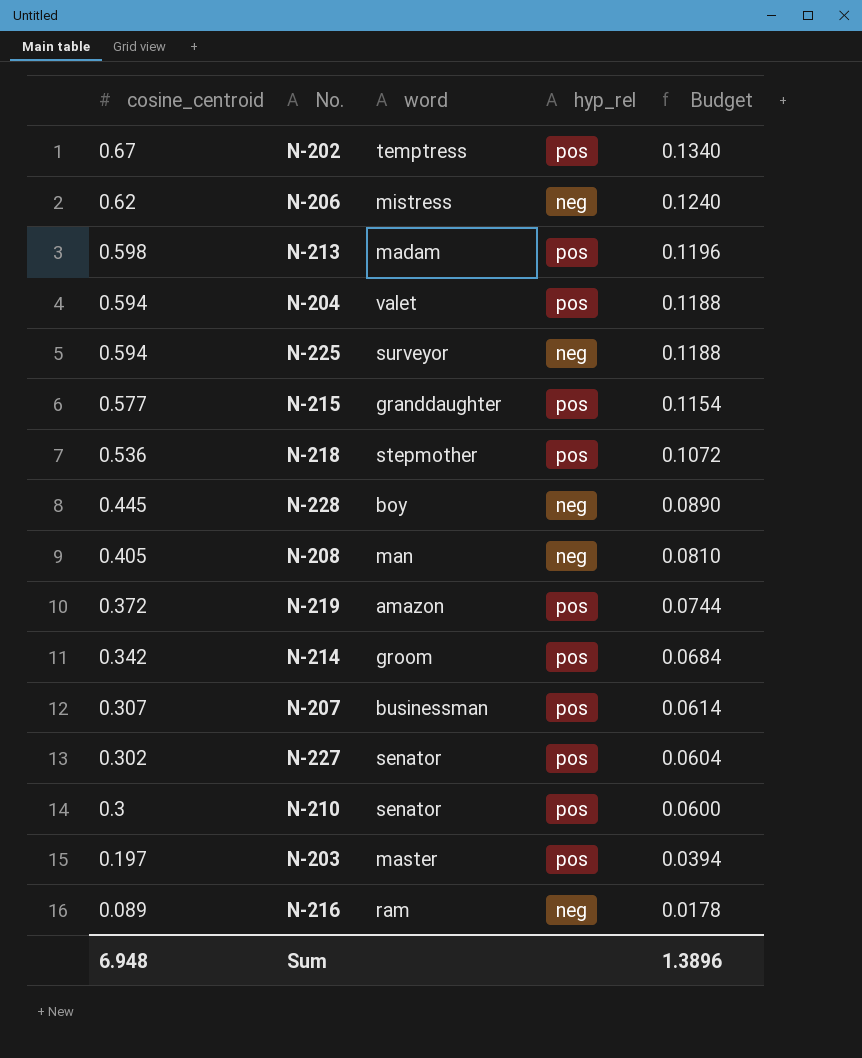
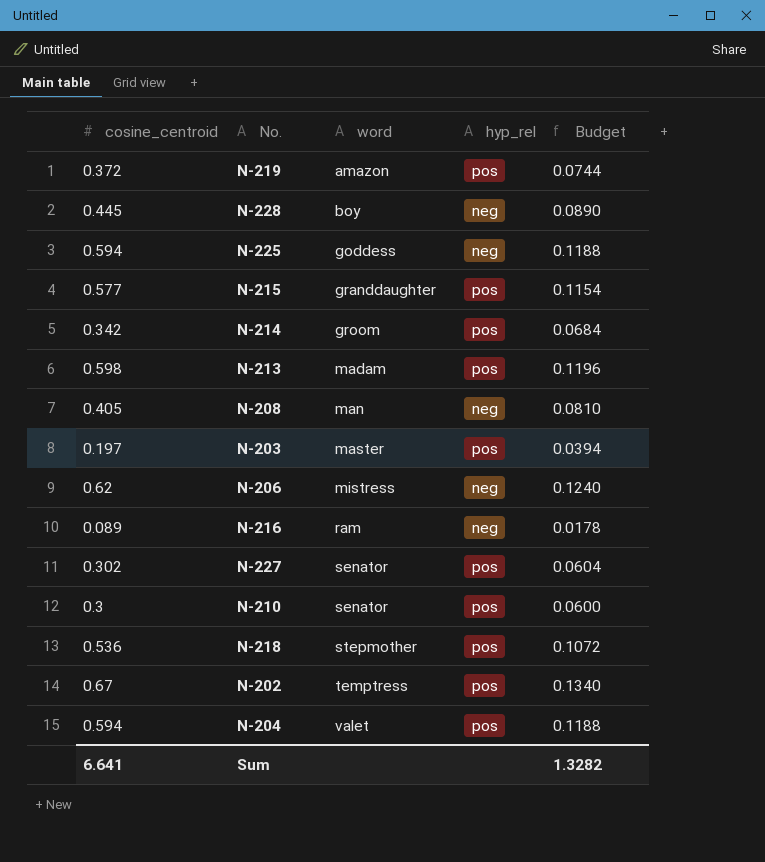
row order: cosine_centroid descending -> word ascending
row N-207: 0.307 | businessman | pos | 0.0614 -> none
N-225 | word: surveyor -> goddess
Sum | cosine_centroid: 6.948 -> 6.641
Sum | Budget: 1.3896 -> 1.3282

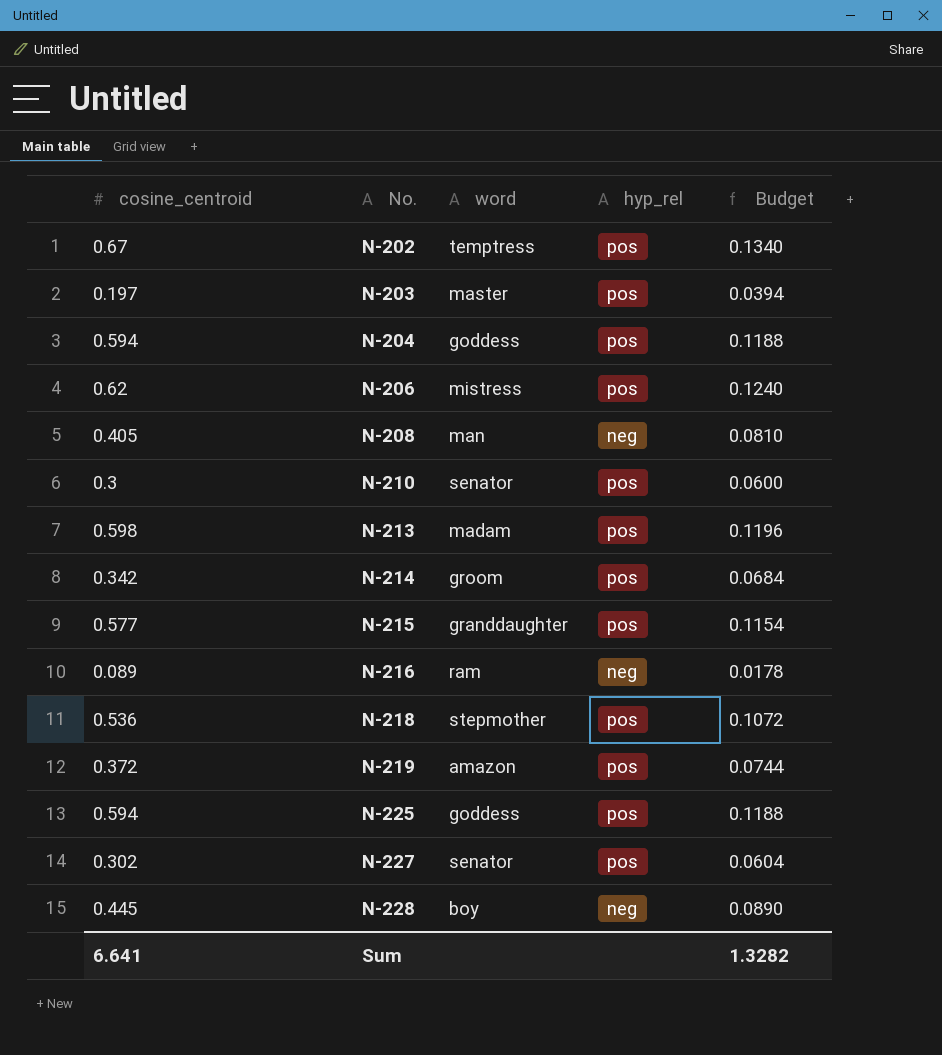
row order: word ascending -> No. ascending
N-204 | word: valet -> goddess
N-206 | hyp_rel: neg -> pos
N-225 | hyp_rel: neg -> pos

